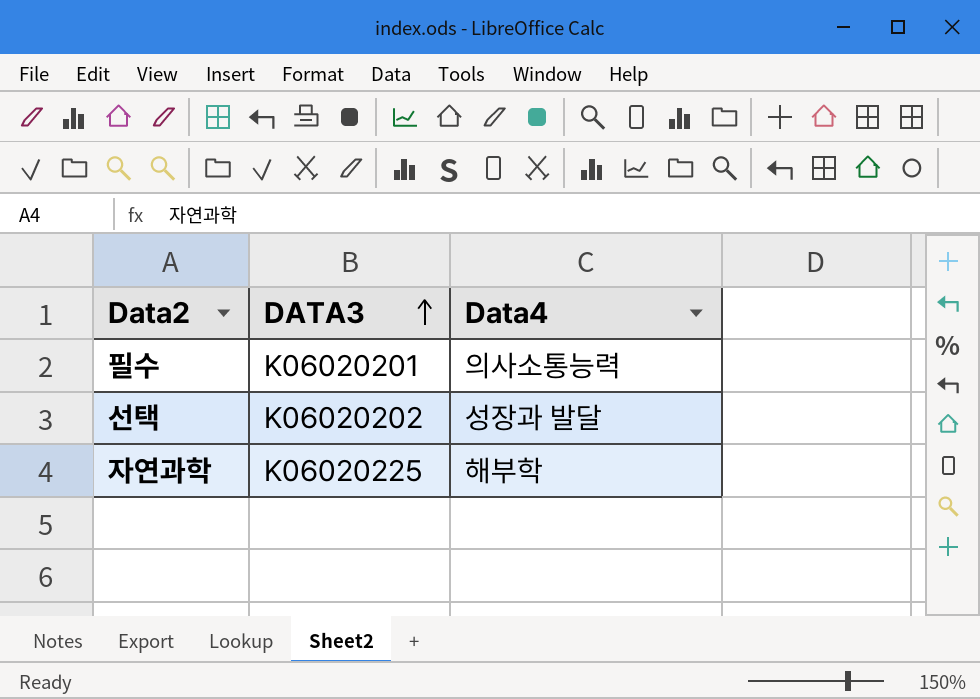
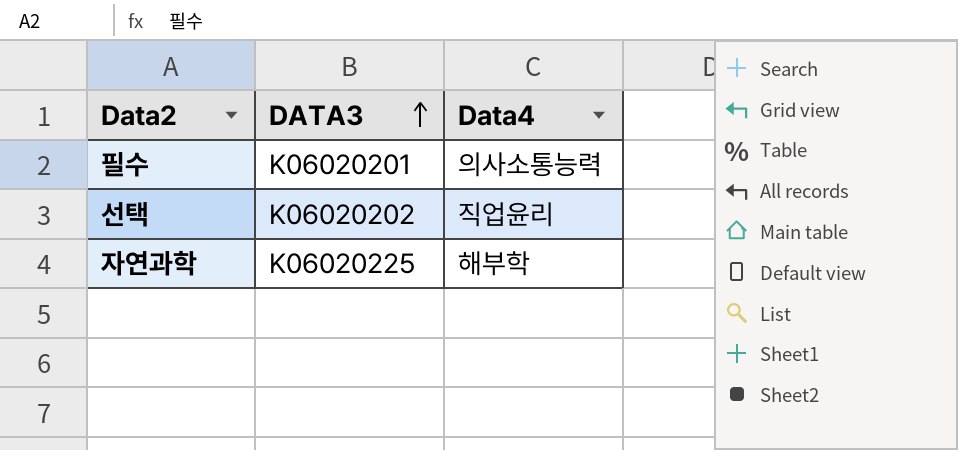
선택 | Data4: 성장과 발달 -> 직업윤리

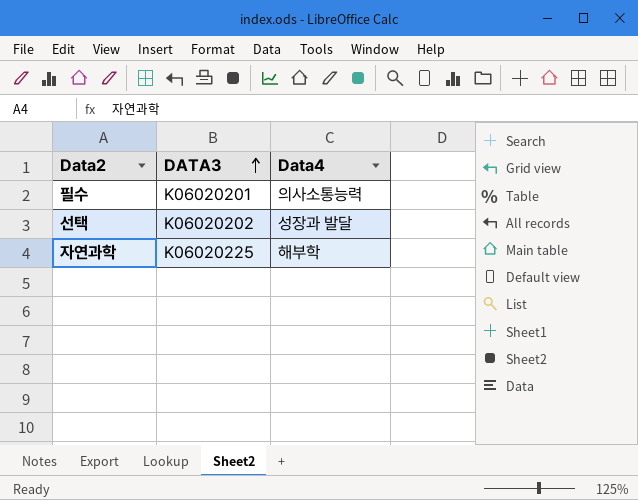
선택 | Data4: 직업윤리 -> 성장과 발달

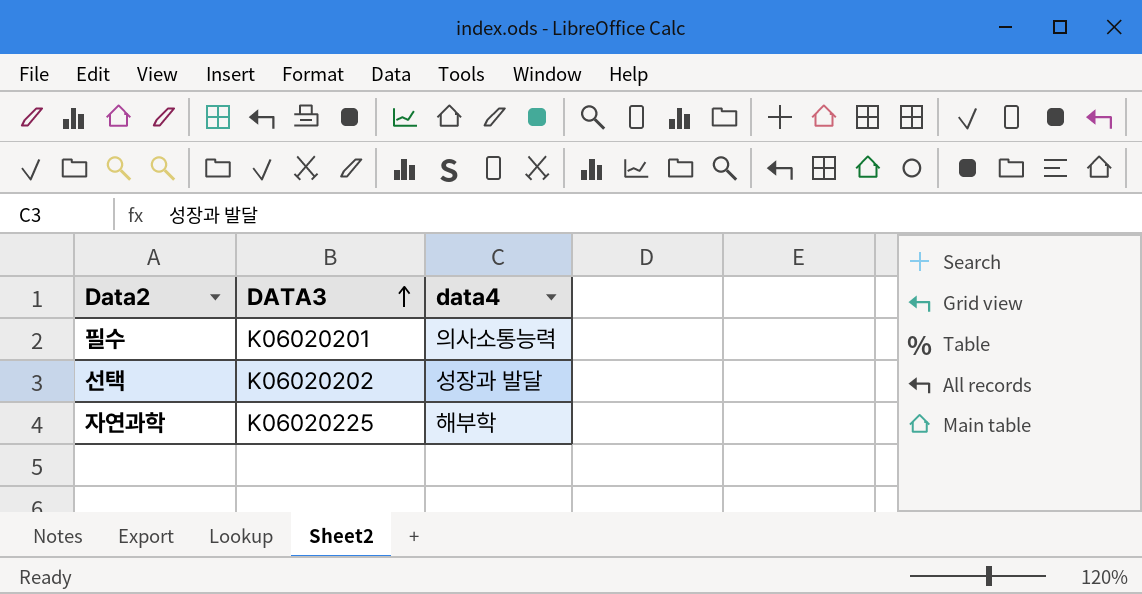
column name: Data4 -> data4

